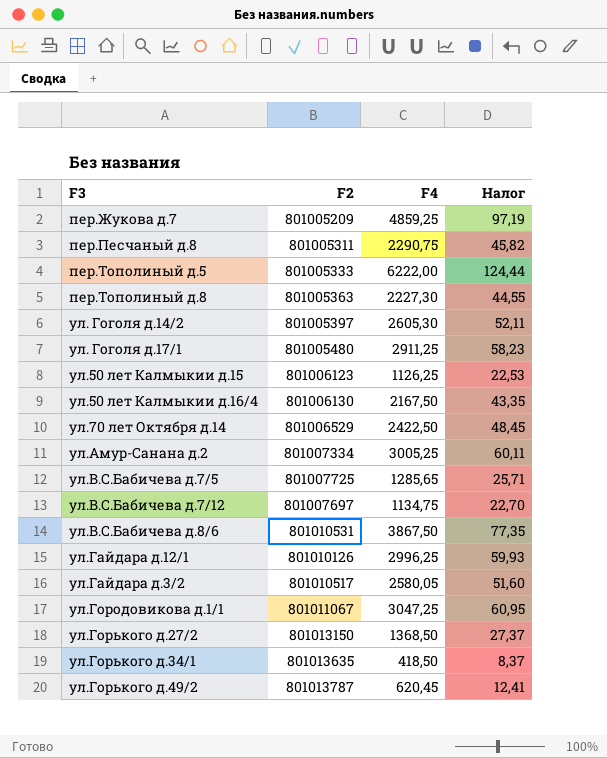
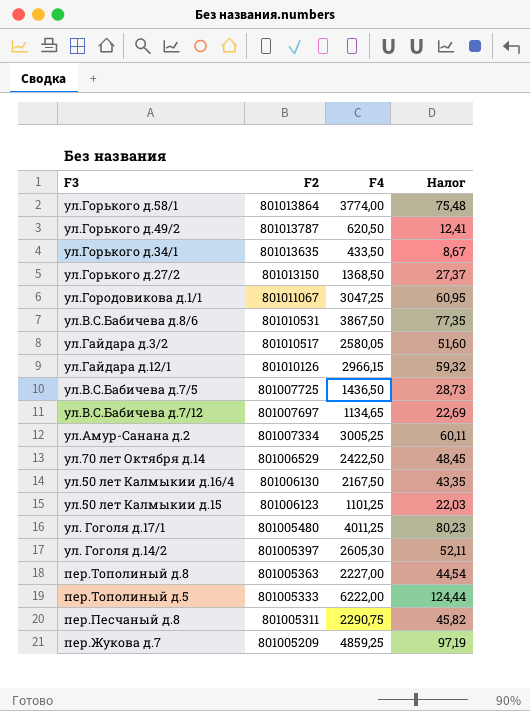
row order: none -> F2 descending
row ул.Горького д.58/1: none -> 801013864 | 3774,00 | 75,48
ул.Горького д.49/2 | F4: 620,45 -> 620,50
ул.Горького д.34/1 | F4: 418,50 -> 433,50
ул.Горького д.34/1 | Налог: 8,37 -> 8,67
ул.Гайдара д.12/1 | F4: 2996,25 -> 2966,15
ул.Гайдара д.12/1 | Налог: 59,93 -> 59,32
ул.В.С.Бабичева д.7/5 | F4: 1285,65 -> 1436,50
ул.В.С.Бабичева д.7/5 | Налог: 25,71 -> 28,73
ул.В.С.Бабичева д.7/12 | F4: 1134,75 -> 1134,65
ул.В.С.Бабичева д.7/12 | Налог: 22,70 -> 22,69
ул.50 лет Калмыкии д.15 | F4: 1126,25 -> 1101,25
ул.50 лет Калмыкии д.15 | Налог: 22,53 -> 22,03
ул. Гоголя д.17/1 | F4: 2911,25 -> 4011,25
ул. Гоголя д.17/1 | Налог: 58,23 -> 80,23
пер.Тополиный д.8 | F4: 2227,30 -> 2227,00
пер.Тополиный д.8 | Налог: 44,55 -> 44,54

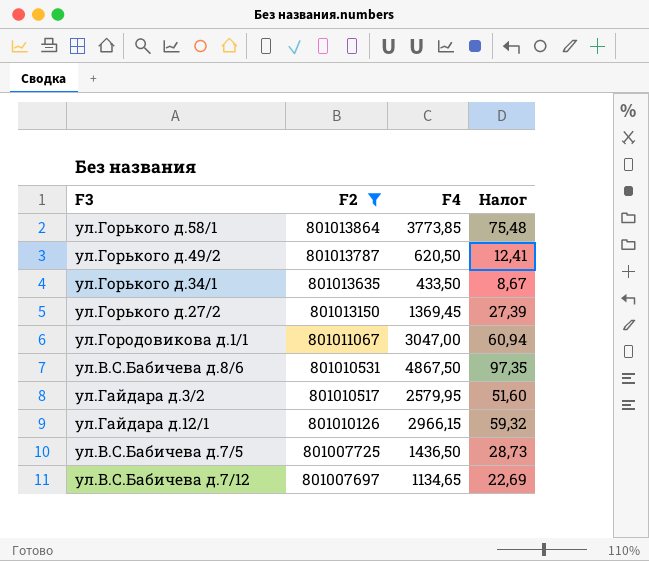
filter: none -> F2 >= 801007697
ул.Горького д.58/1 | F4: 3774,00 -> 3773,85
ул.Горького д.27/2 | F4: 1368,50 -> 1369,45
ул.Горького д.27/2 | Налог: 27,37 -> 27,39
ул.Городовикова д.1/1 | F4: 3047,25 -> 3047,00
ул.Городовикова д.1/1 | Налог: 60,95 -> 60,94
ул.В.С.Бабичева д.8/6 | F4: 3867,50 -> 4867,50
ул.В.С.Бабичева д.8/6 | Налог: 77,35 -> 97,35
ул.Гайдара д.3/2 | F4: 2580,05 -> 2579,95

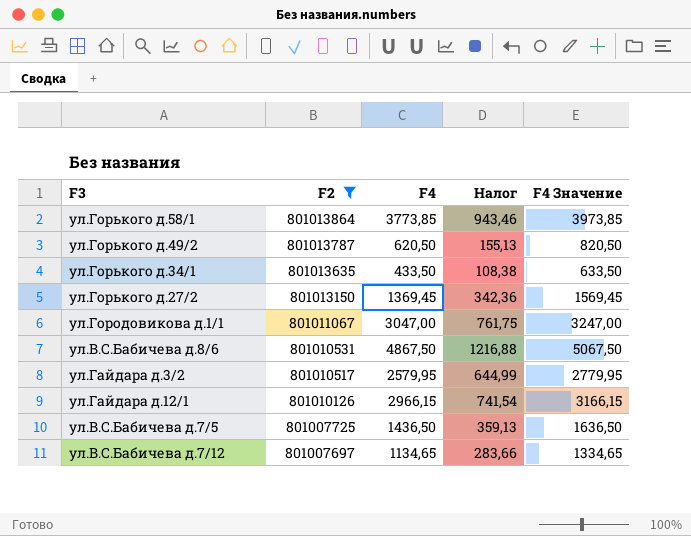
column Налог | formula: [F4] * 0,02 -> [F4] * 0,25
column F4 Значение | formula: none -> [F4] + 200

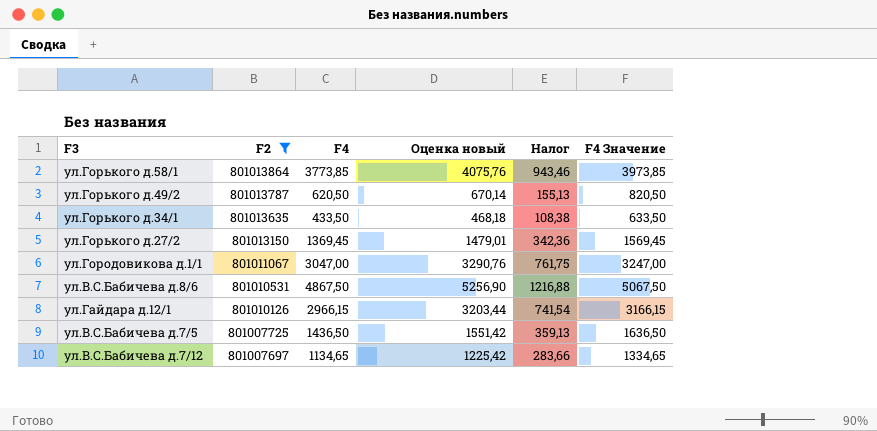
column Оценка новый | formula: none -> [F4] * 1,08
row ул.Гайдара д.3/2: 801010517 | 2579,95 | 644,99 | 2779,95 -> none

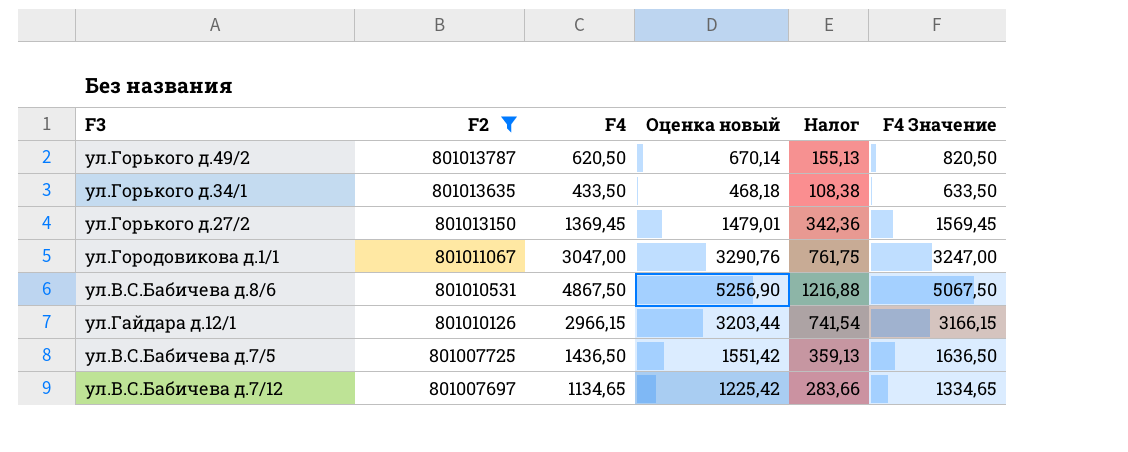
row ул.Горького д.58/1: 801013864 | 3773,85 | 4075,76 | 943,46 | 3973,85 -> none

